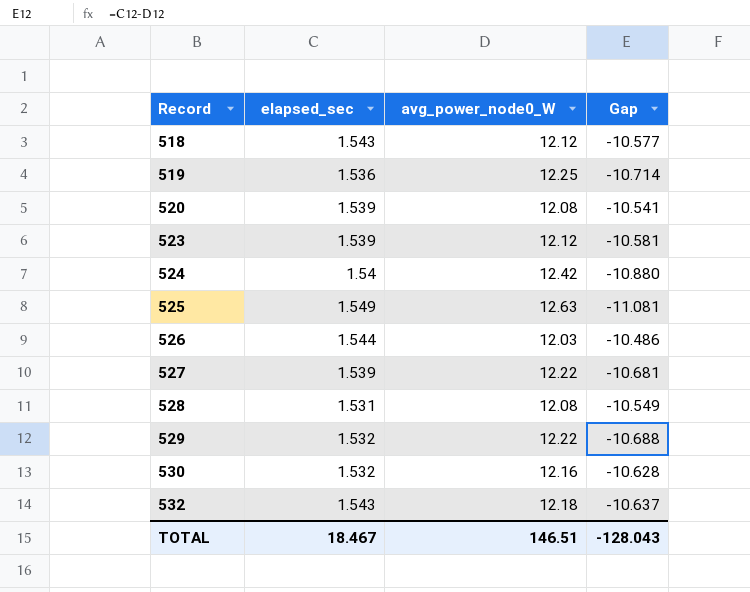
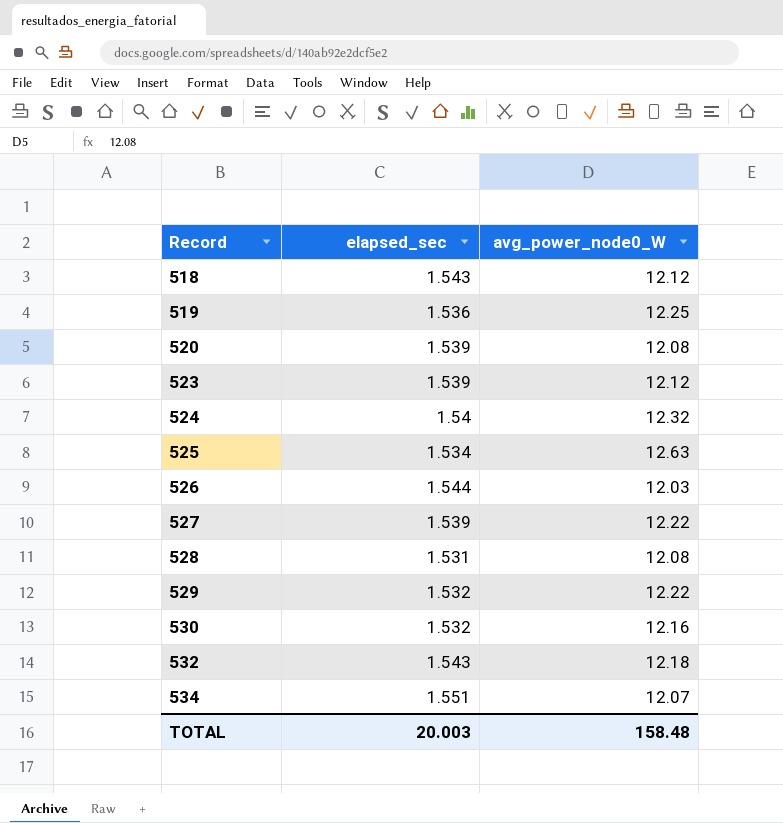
column Gap | formula: [elapsed_sec] - [avg_power_node0_W] -> none
524 | avg_power_node0_W: 12.42 -> 12.32
525 | elapsed_sec: 1.549 -> 1.534
row 534: none -> 1.551 | 12.07
TOTAL | elapsed_sec: 18.467 -> 20.003
TOTAL | avg_power_node0_W: 146.51 -> 158.48

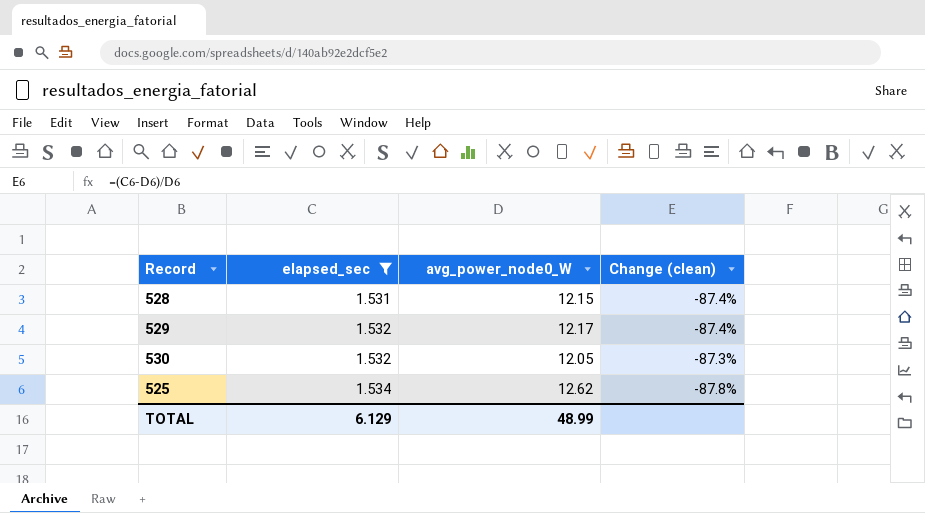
filter: none -> elapsed_sec <= 1.534
row order: Record ascending -> elapsed_sec ascending
column Change (clean) | formula: none -> ([elapsed_sec] - [avg_power_node0_W]) / [avg_power_node0_W]
528 | avg_power_node0_W: 12.08 -> 12.15
529 | avg_power_node0_W: 12.22 -> 12.17
530 | avg_power_node0_W: 12.16 -> 12.05
525 | avg_power_node0_W: 12.63 -> 12.62
TOTAL | elapsed_sec: 20.003 -> 6.129
TOTAL | avg_power_node0_W: 158.48 -> 48.99

